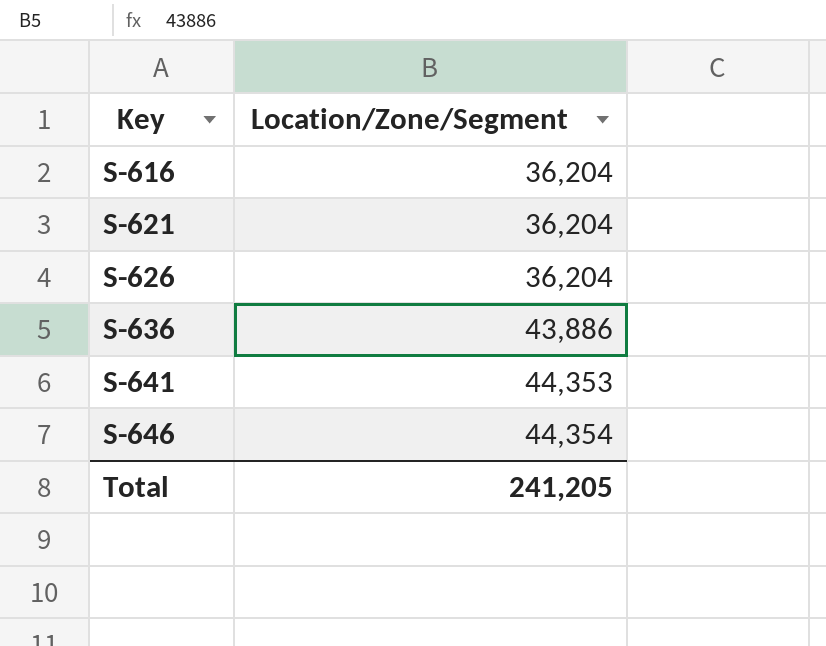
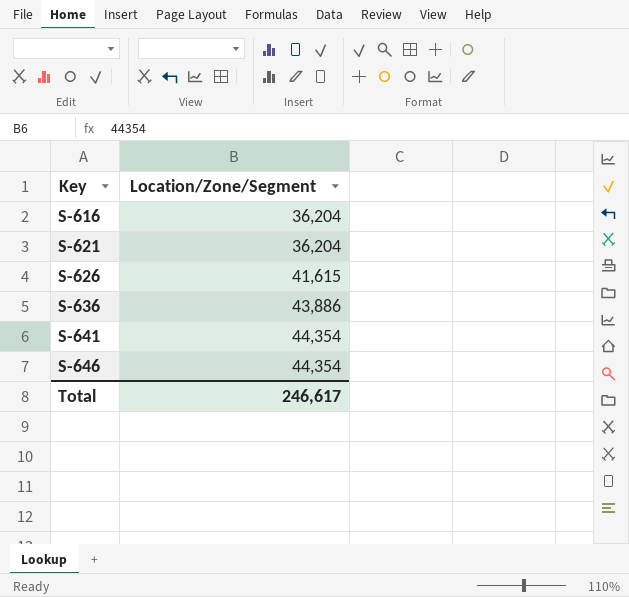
S-626 | Location/Zone/Segment: 36,204 -> 41,615
S-641 | Location/Zone/Segment: 44,353 -> 44,354
Total | Location/Zone/Segment: 241,205 -> 246,617

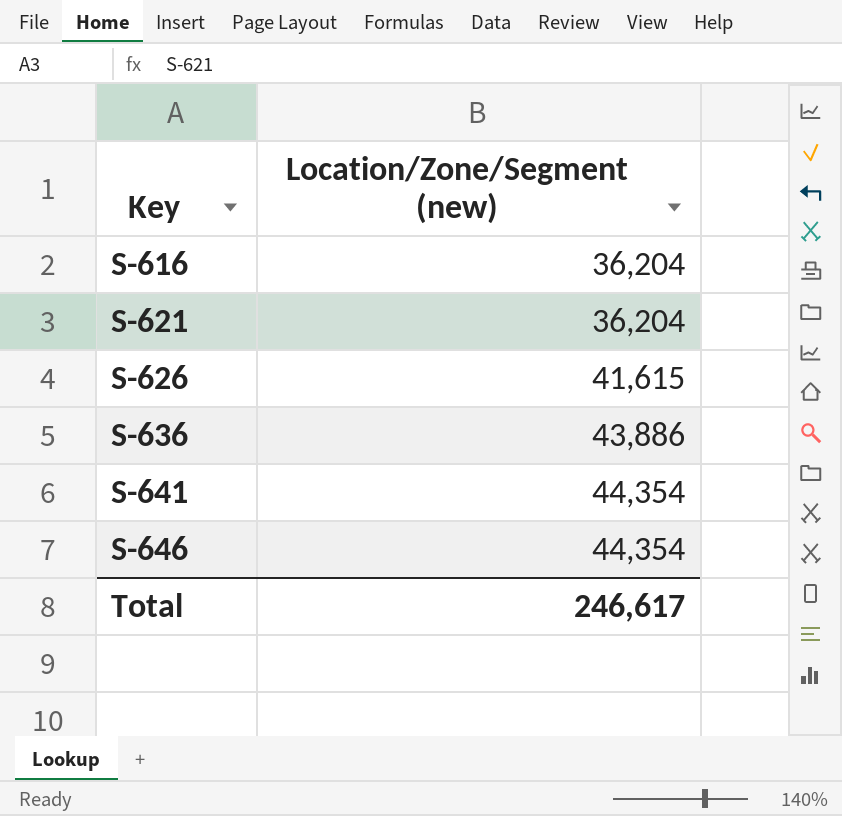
column name: Location/Zone/Segment -> Location/Zone/Segment (new)

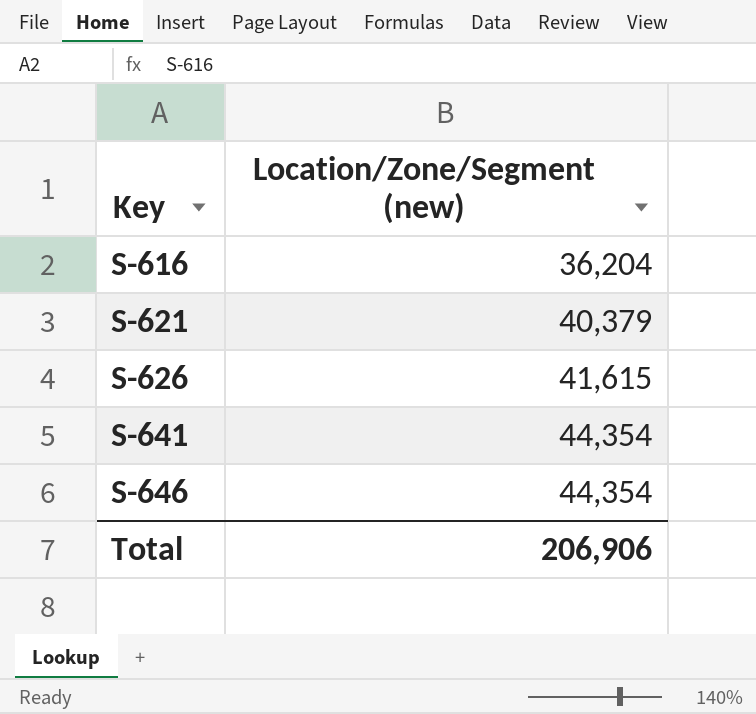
row S-636: 43,886 -> none
S-621 | Location/Zone/Segment (new): 36,204 -> 40,379
Total | Location/Zone/Segment (new): 246,617 -> 206,906

